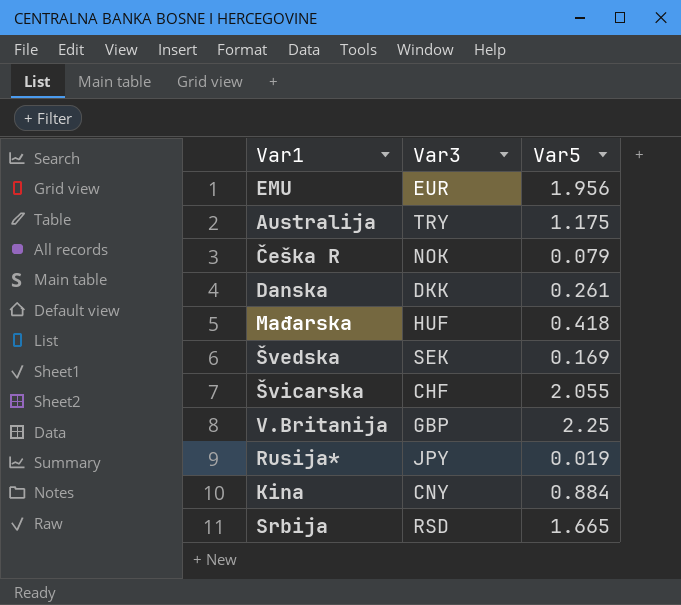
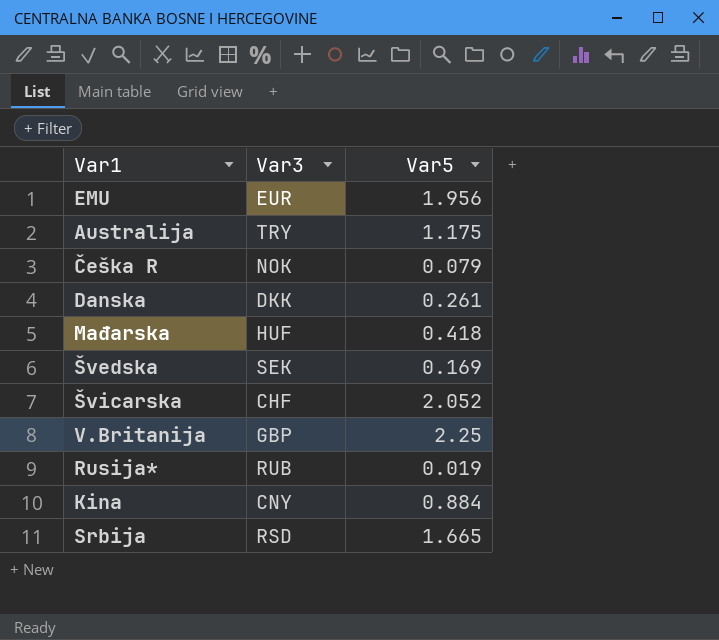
Švicarska | Var5: 2.055 -> 2.052
Rusija* | Var3: JPY -> RUB

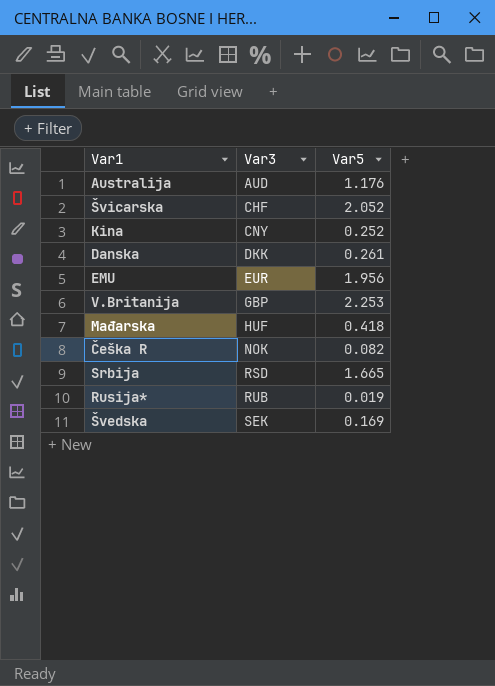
row order: none -> Var3 ascending
Australija | Var3: TRY -> AUD
Australija | Var5: 1.175 -> 1.176
Kina | Var5: 0.884 -> 0.252
V.Britanija | Var5: 2.25 -> 2.253
Češka R | Var5: 0.079 -> 0.082

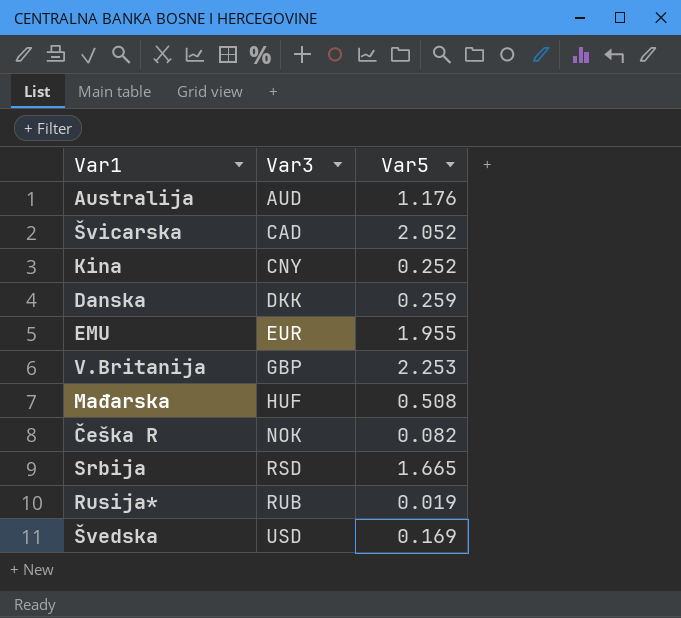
Švicarska | Var3: CHF -> CAD
Danska | Var5: 0.261 -> 0.259
EMU | Var5: 1.956 -> 1.955
Mađarska | Var5: 0.418 -> 0.508
Švedska | Var3: SEK -> USD

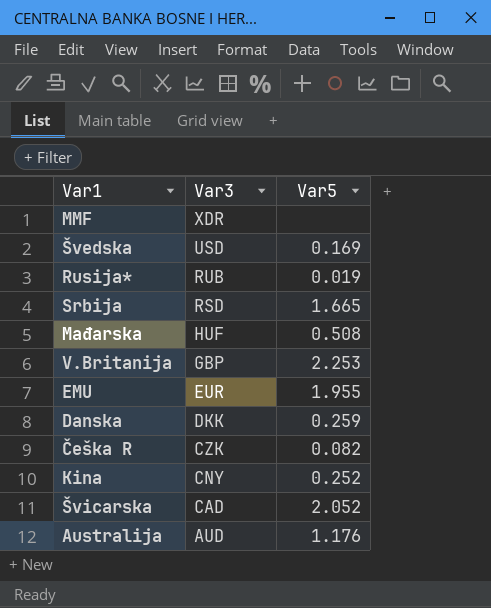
row order: Var3 ascending -> Var3 descending
row MMF: none -> XDR | none
Češka R | Var3: NOK -> CZK

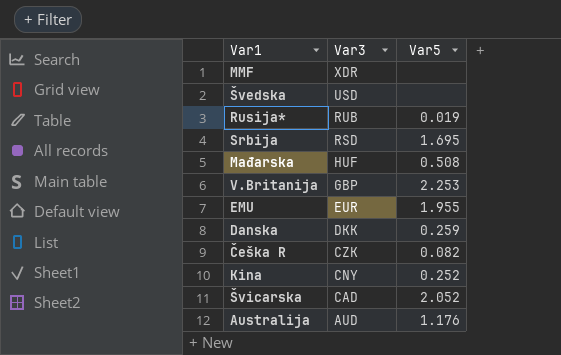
Švedska | Var5: 0.169 -> none
Srbija | Var5: 1.665 -> 1.695

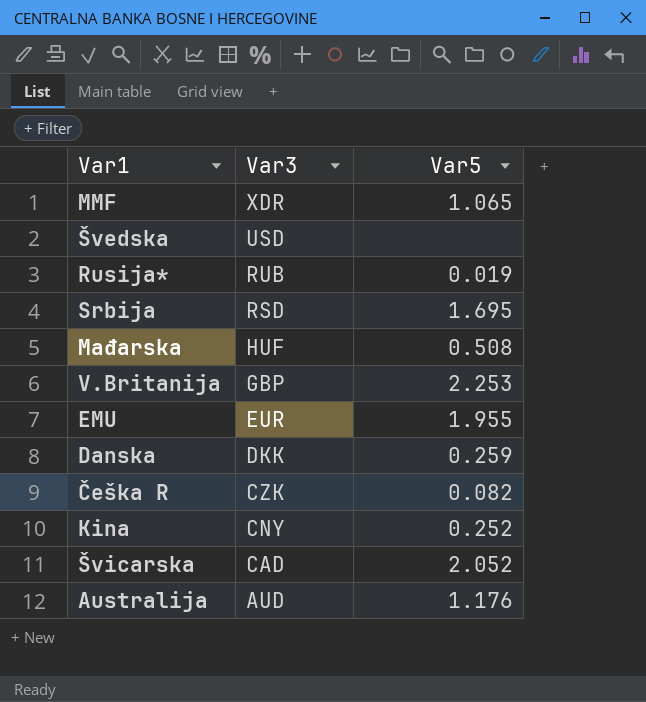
MMF | Var5: none -> 1.065

